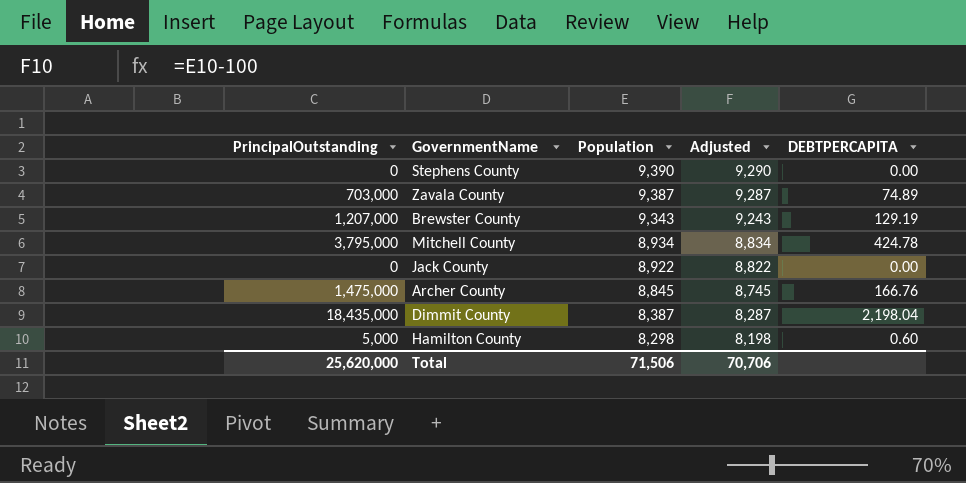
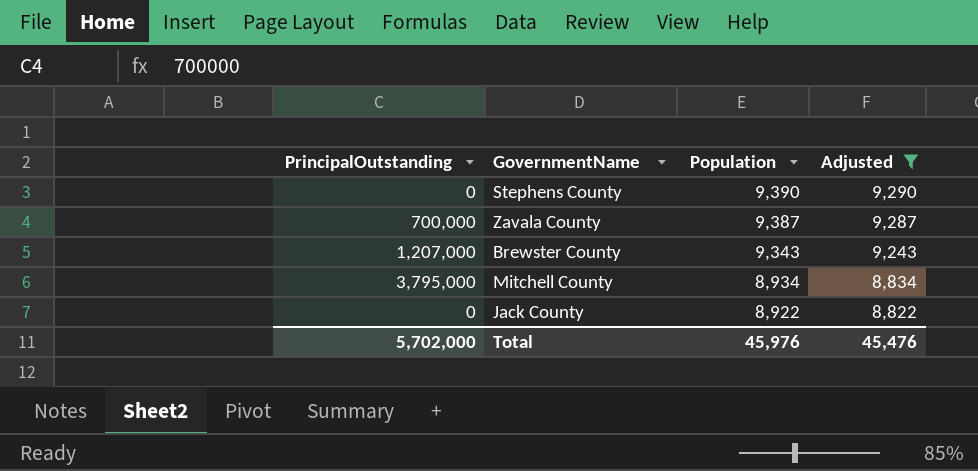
filter: none -> Adjusted >= 8,822
column DEBTPERCAPITA | formula: [PrincipalOutstanding] / [Population] -> none
Zavala County | PrincipalOutstanding: 703,000 -> 700,000
Total | PrincipalOutstanding: 25,620,000 -> 5,702,000
Total | Population: 71,506 -> 45,976
Total | Adjusted: 70,706 -> 45,476

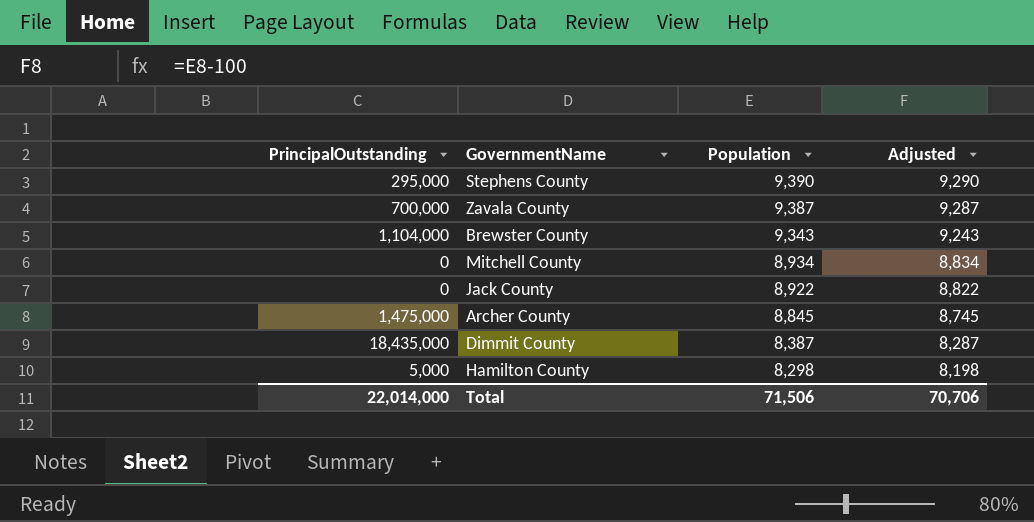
filter: Adjusted >= 8,822 -> none
Stephens County | PrincipalOutstanding: 0 -> 295,000
Brewster County | PrincipalOutstanding: 1,207,000 -> 1,104,000
Mitchell County | PrincipalOutstanding: 3,795,000 -> 0
Total | PrincipalOutstanding: 5,702,000 -> 22,014,000
Total | Population: 45,976 -> 71,506
Total | Adjusted: 45,476 -> 70,706

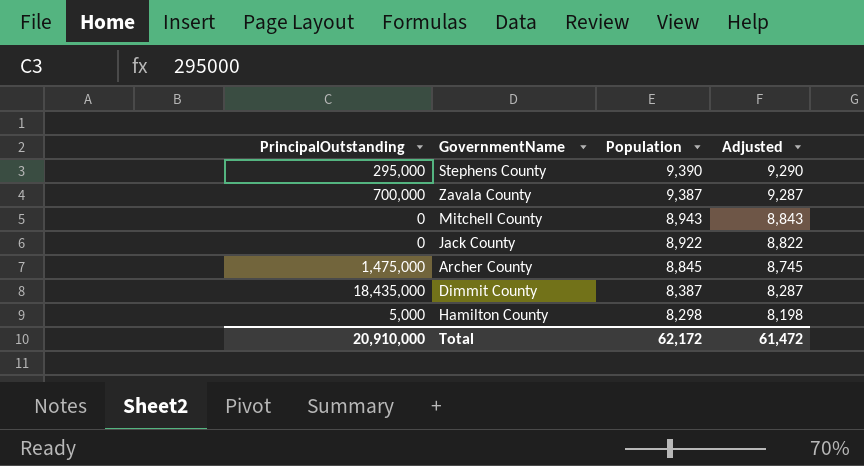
row Brewster County: 1,104,000 | 9,343 | 9,243 -> none
Mitchell County | Population: 8,934 -> 8,943
Mitchell County | Adjusted: 8,834 -> 8,843
Total | PrincipalOutstanding: 22,014,000 -> 20,910,000
Total | Population: 71,506 -> 62,172
Total | Adjusted: 70,706 -> 61,472

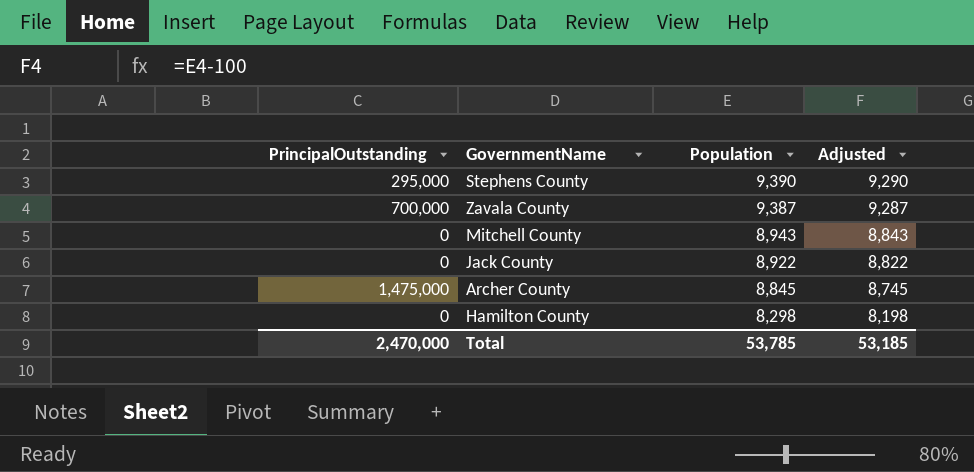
row Dimmit County: 18,435,000 | 8,387 | 8,287 -> none
Hamilton County | PrincipalOutstanding: 5,000 -> 0
Total | PrincipalOutstanding: 20,910,000 -> 2,470,000
Total | Population: 62,172 -> 53,785
Total | Adjusted: 61,472 -> 53,185

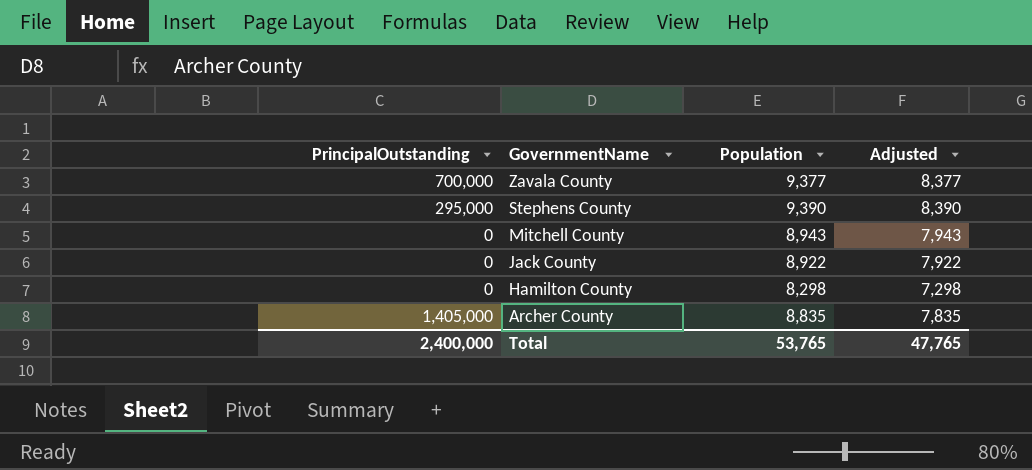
row order: Population descending -> GovernmentName descending
column Adjusted | formula: [Population] - 100 -> [Population] - 1000
Zavala County | Population: 9,387 -> 9,377
Archer County | PrincipalOutstanding: 1,475,000 -> 1,405,000
Archer County | Population: 8,845 -> 8,835
Total | PrincipalOutstanding: 2,470,000 -> 2,400,000
Total | Population: 53,785 -> 53,765
Total | Adjusted: 53,185 -> 47,765

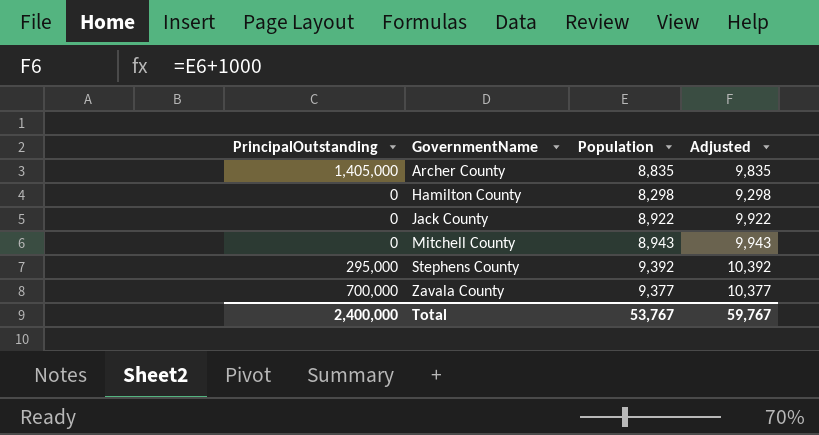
row order: GovernmentName descending -> GovernmentName ascending
column Adjusted | formula: [Population] - 1000 -> [Population] + 1000
Stephens County | Population: 9,390 -> 9,392
Total | Population: 53,765 -> 53,767
Total | Adjusted: 47,765 -> 59,767

